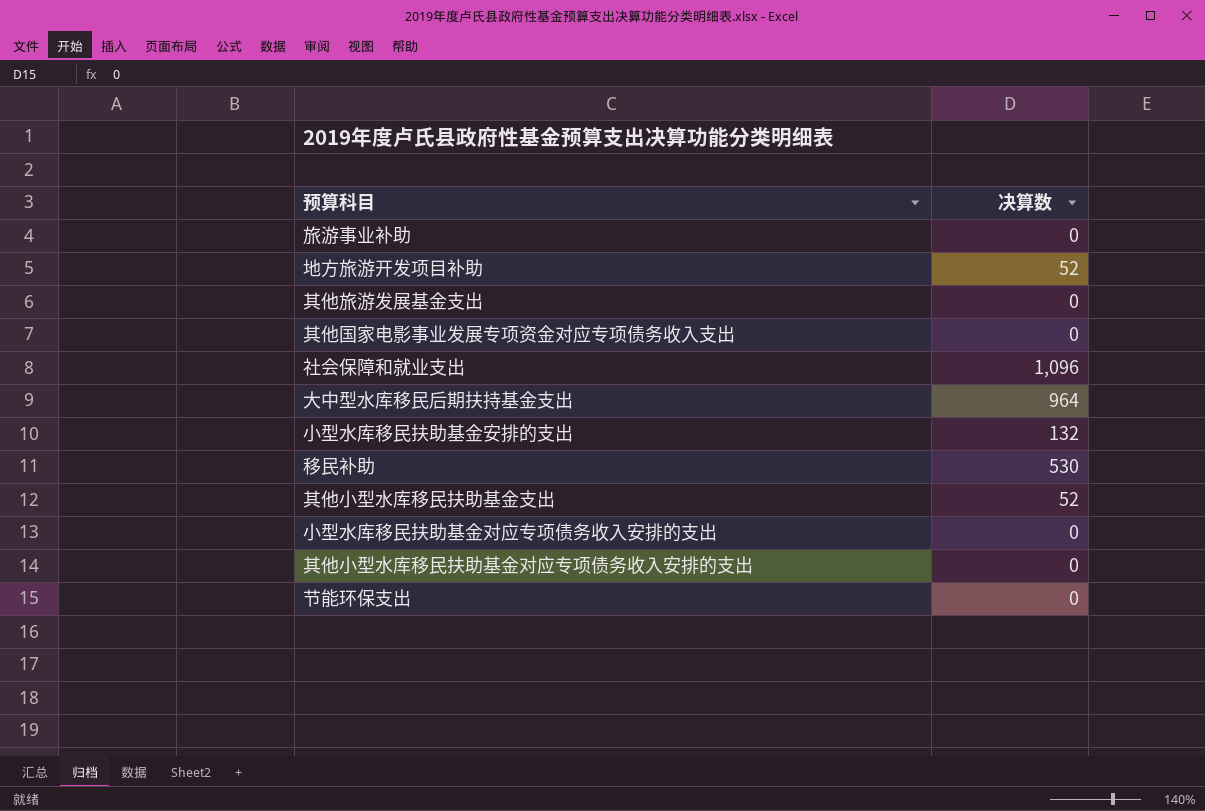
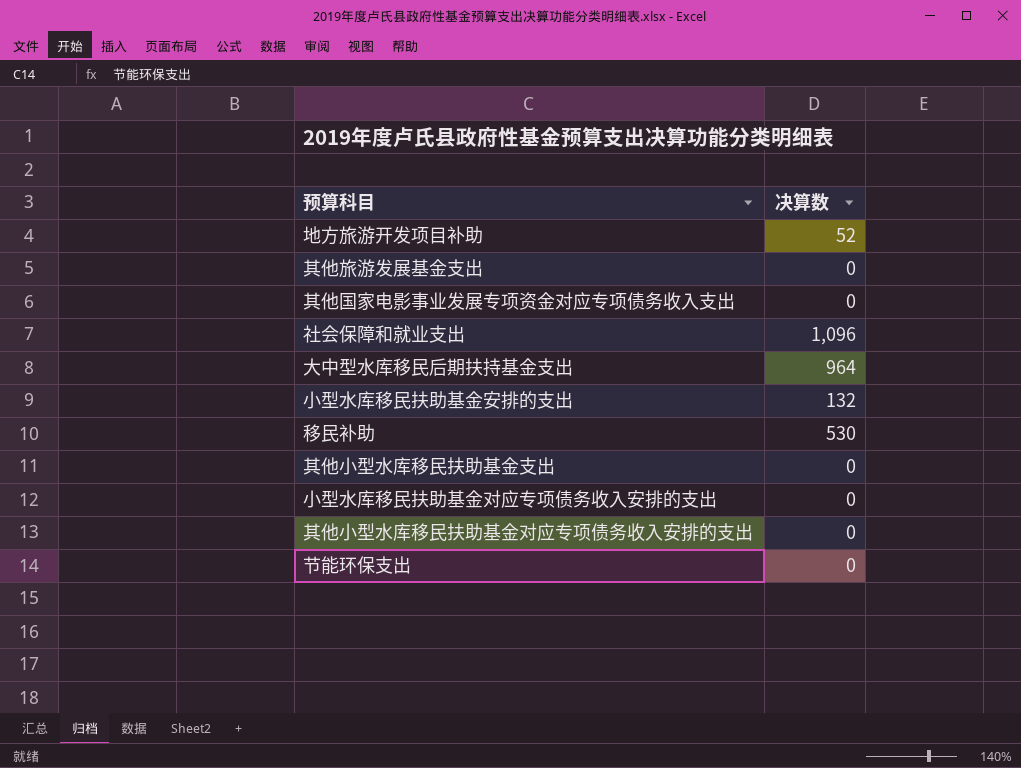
row 旅游事业补助: 0 -> none
其他小型水库移民扶助基金支出 | 决算数: 52 -> 0

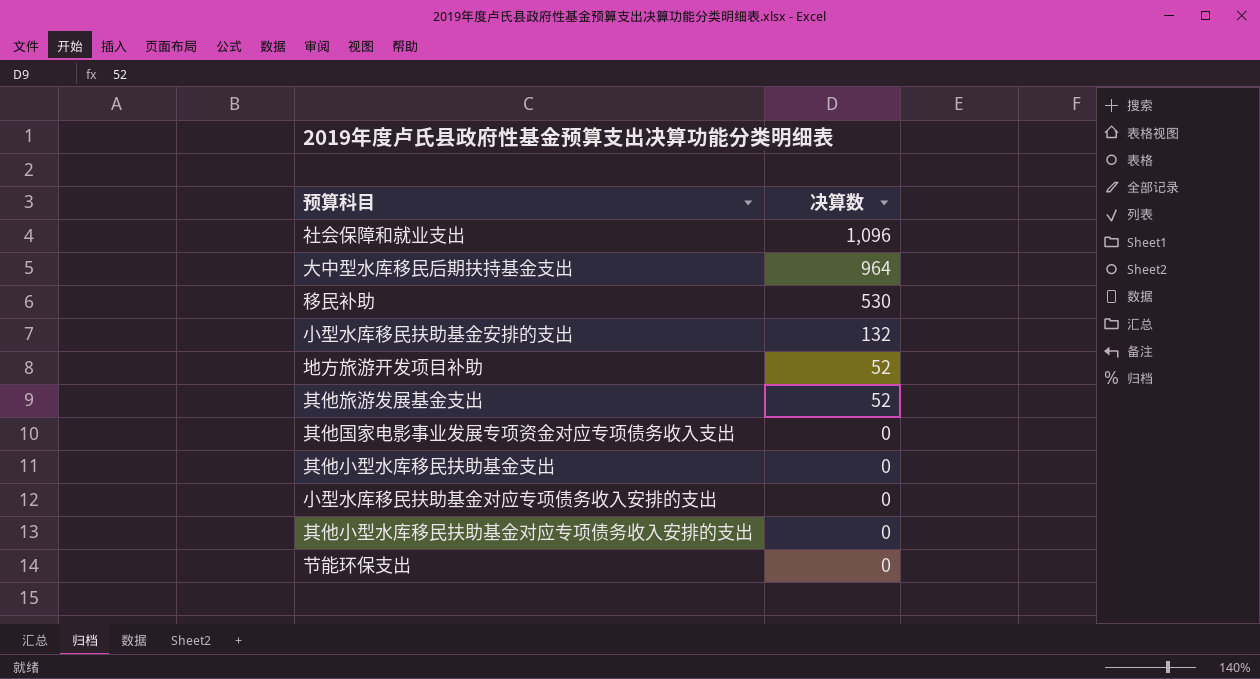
row order: none -> 决算数 descending
其他旅游发展基金支出 | 决算数: 0 -> 52

